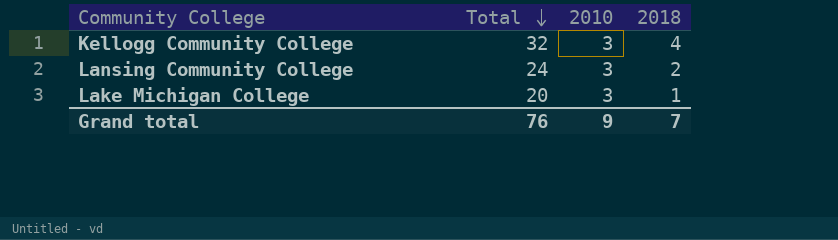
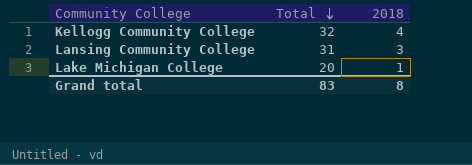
column 2010 | position: 3 -> none
Lansing Community College | Total: 24 -> 31
Lansing Community College | 2018: 2 -> 3
Grand total | Total: 76 -> 83
Grand total | 2018: 7 -> 8

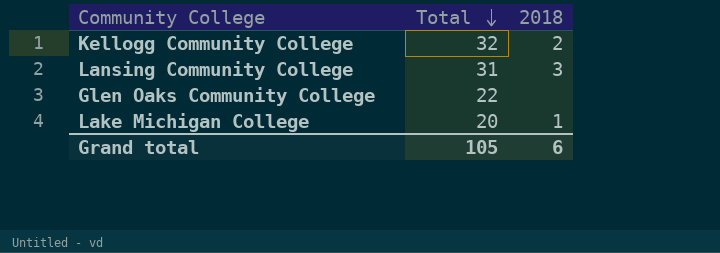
Kellogg Community College | 2018: 4 -> 2
row Glen Oaks Community College: none -> 22 | none
Grand total | Total: 83 -> 105
Grand total | 2018: 8 -> 6

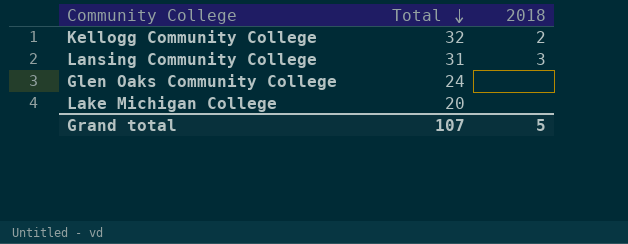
Glen Oaks Community College | Total: 22 -> 24
Lake Michigan College | 2018: 1 -> none
Grand total | Total: 105 -> 107
Grand total | 2018: 6 -> 5

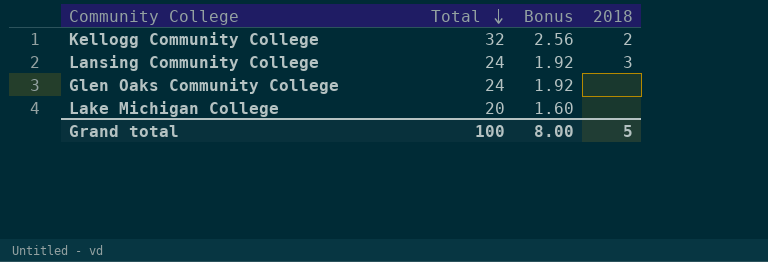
column Bonus | formula: none -> [Total] * 0.08
Lansing Community College | Total: 31 -> 24
Grand total | Total: 107 -> 100

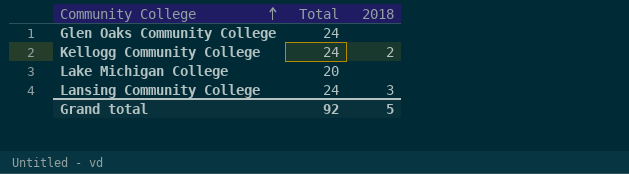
row order: Total descending -> Community College ascending
column Bonus | formula: [Total] * 0.08 -> none
Kellogg Community College | Total: 32 -> 24
Grand total | Total: 100 -> 92

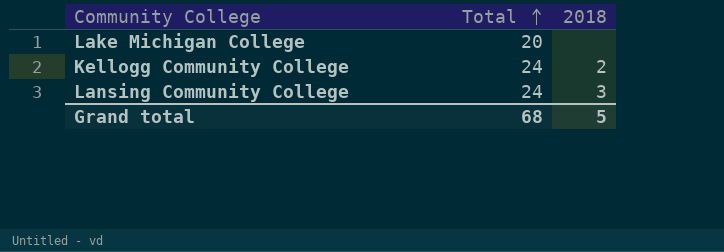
row order: Community College ascending -> Total ascending
row Glen Oaks Community College: 24 | none -> none
Grand total | Total: 92 -> 68

